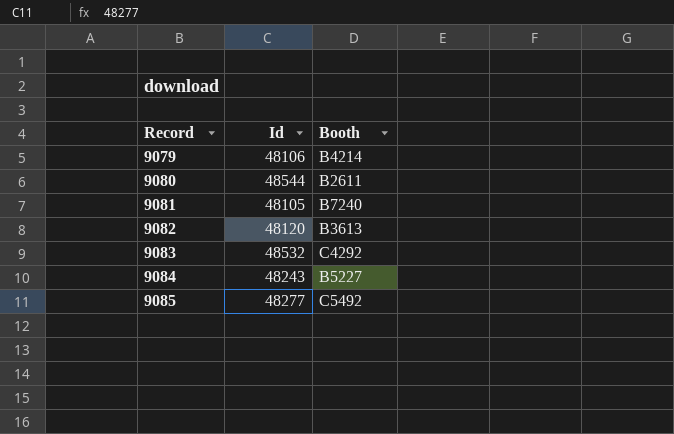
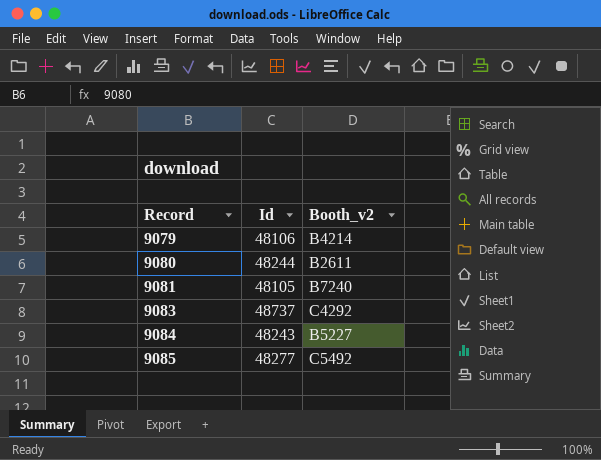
column name: Booth -> Booth_v2
row 9082: 48120 | B3613 -> none
9080 | Id: 48544 -> 48244
9083 | Id: 48532 -> 48737

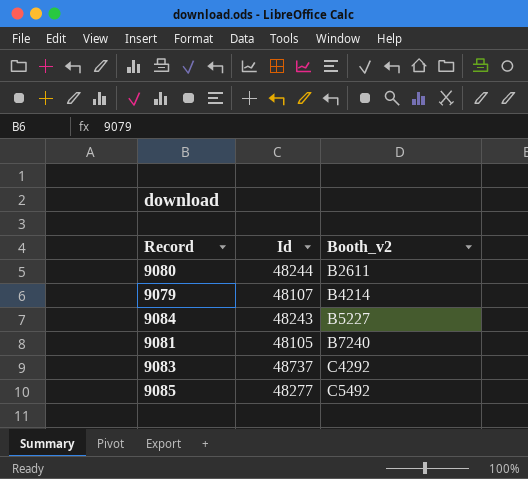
row order: Record ascending -> Booth_v2 ascending
9079 | Id: 48106 -> 48107

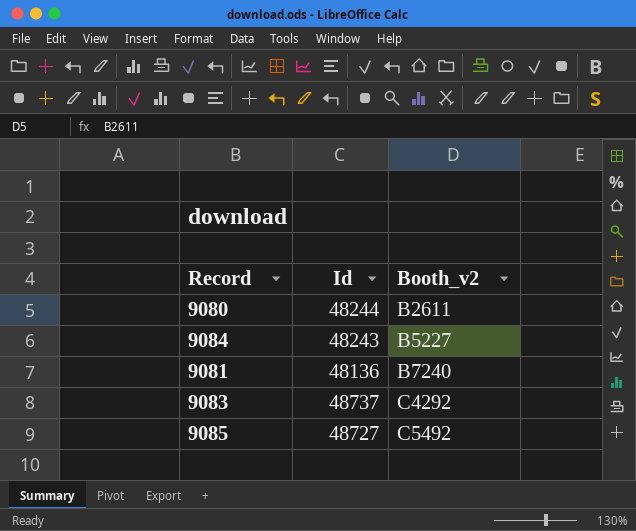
row 9079: 48107 | B4214 -> none
9081 | Id: 48105 -> 48136
9085 | Id: 48277 -> 48727

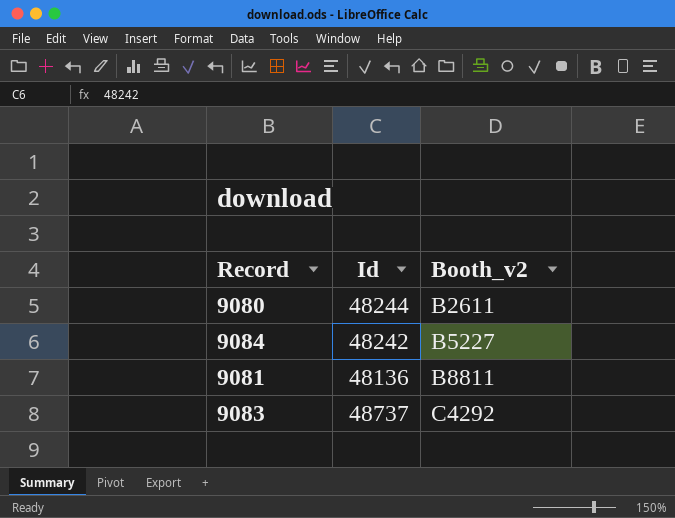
row 9085: 48727 | C5492 -> none
9084 | Id: 48243 -> 48242
9081 | Booth_v2: B7240 -> B8811

